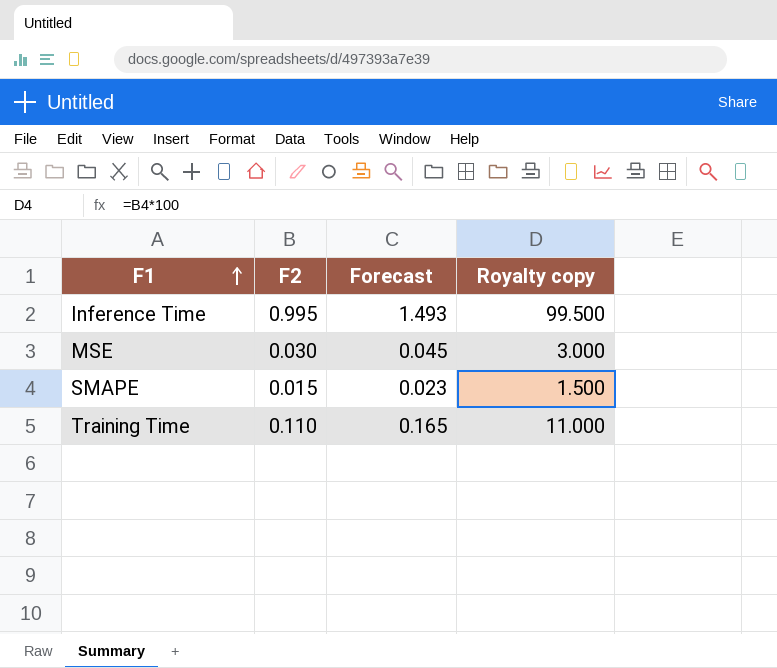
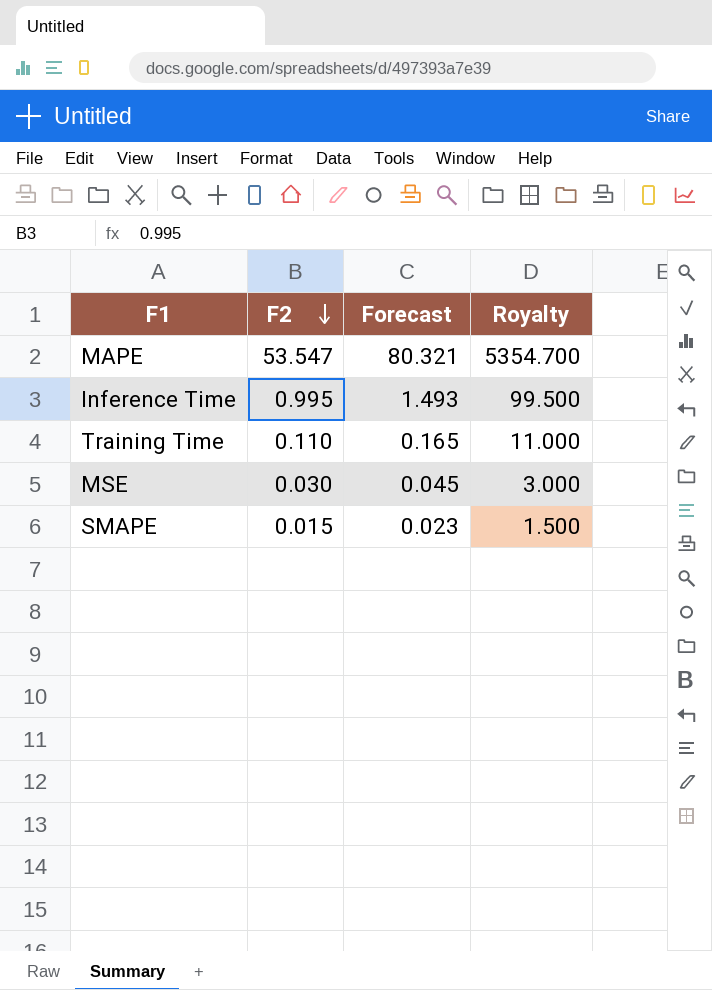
row order: F1 ascending -> F2 descending
column name: Royalty copy -> Royalty
row MAPE: none -> 53.547 | 80.321 | 5354.700

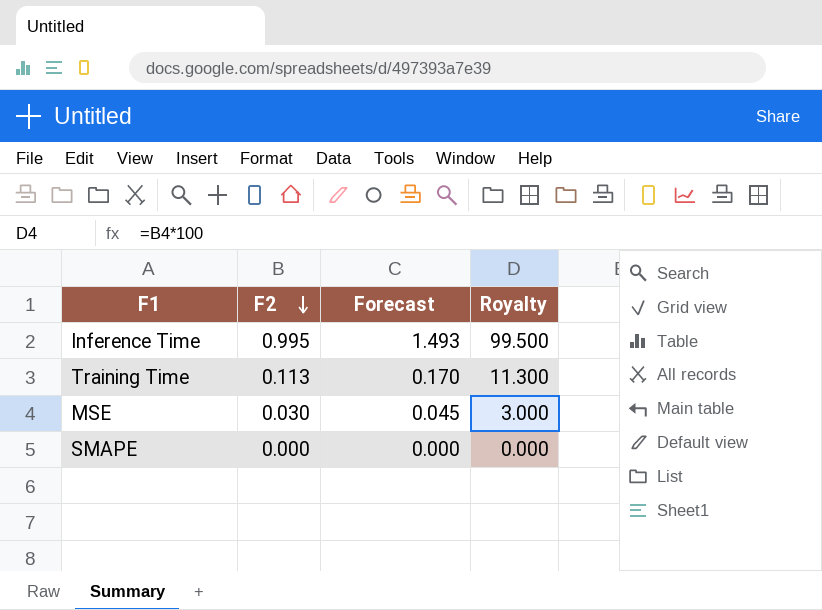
row MAPE: 53.547 | 80.321 | 5354.700 -> none
Training Time | F2: 0.110 -> 0.113
Training Time | Forecast: 0.165 -> 0.170
Training Time | Royalty: 11.000 -> 11.300
SMAPE | F2: 0.015 -> 0.000
SMAPE | Forecast: 0.023 -> 0.000
SMAPE | Royalty: 1.500 -> 0.000

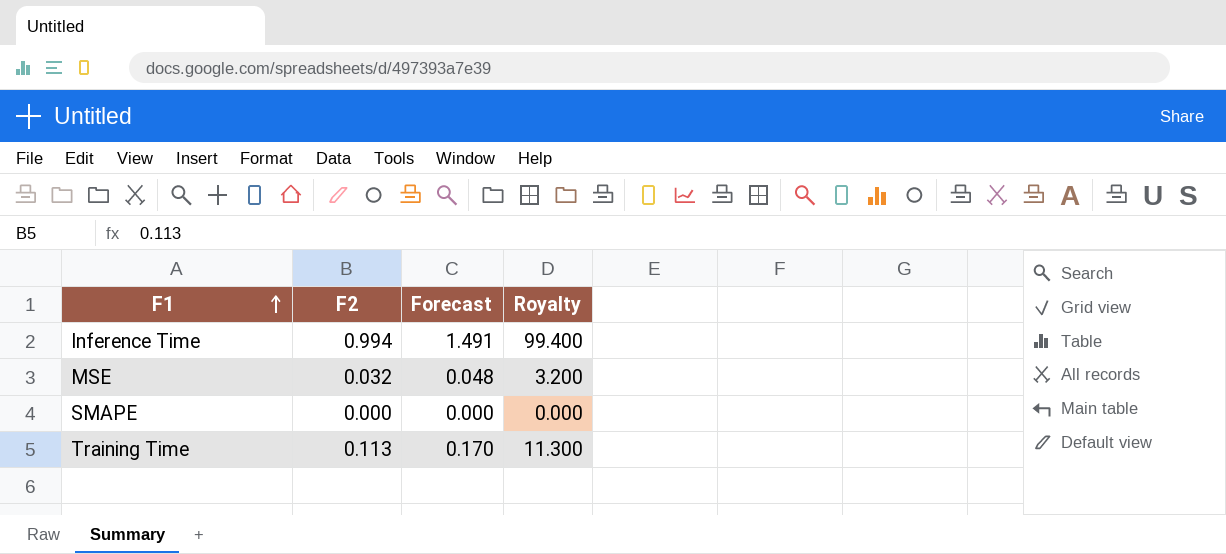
row order: F2 descending -> F1 ascending
Inference Time | F2: 0.995 -> 0.994
Inference Time | Forecast: 1.493 -> 1.491
Inference Time | Royalty: 99.500 -> 99.400
MSE | F2: 0.030 -> 0.032
MSE | Forecast: 0.045 -> 0.048
MSE | Royalty: 3.000 -> 3.200

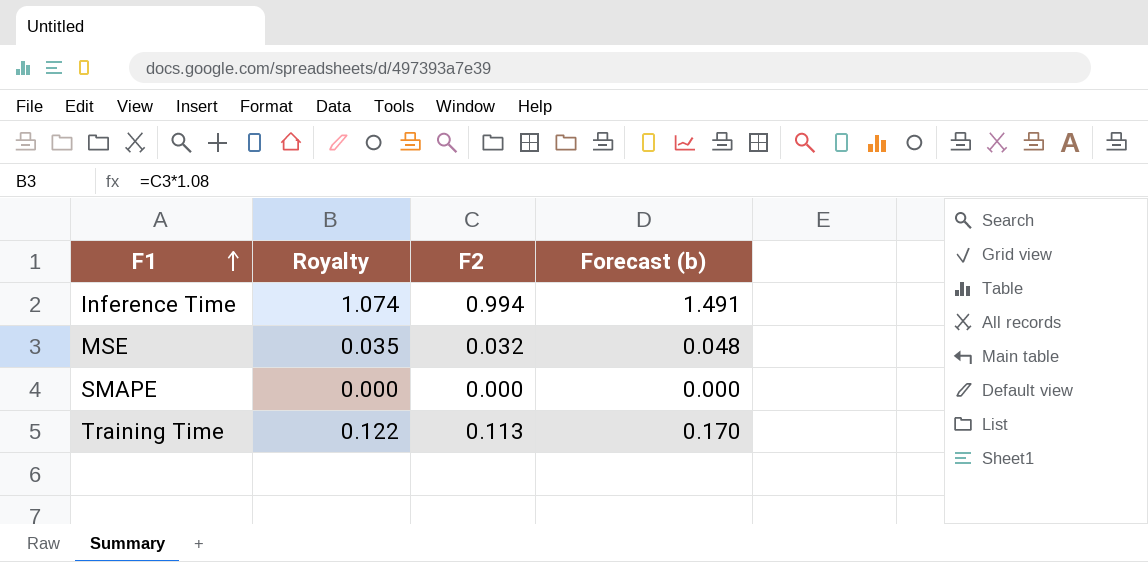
column Royalty | formula: [F2] * 100 -> [F2] * 1.08
column Royalty | position: 4 -> 2
column name: Forecast -> Forecast (b)

